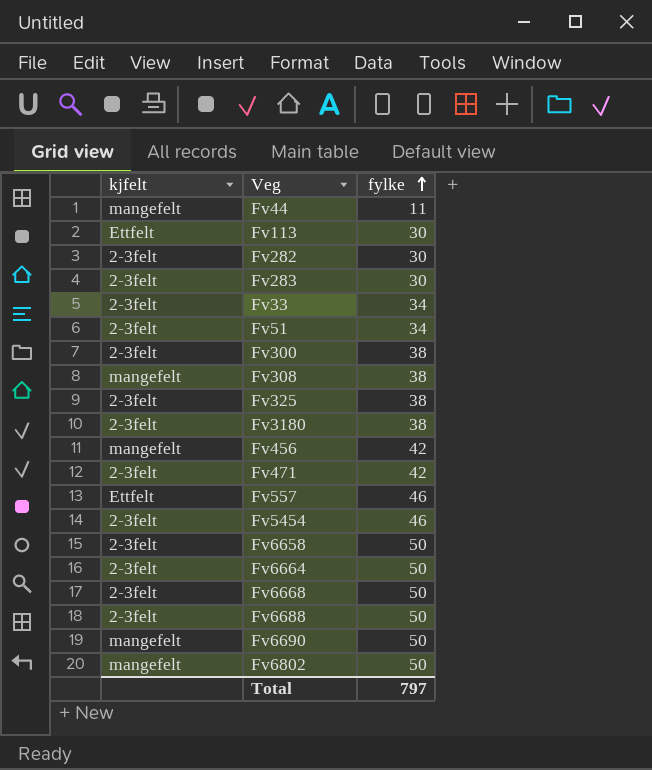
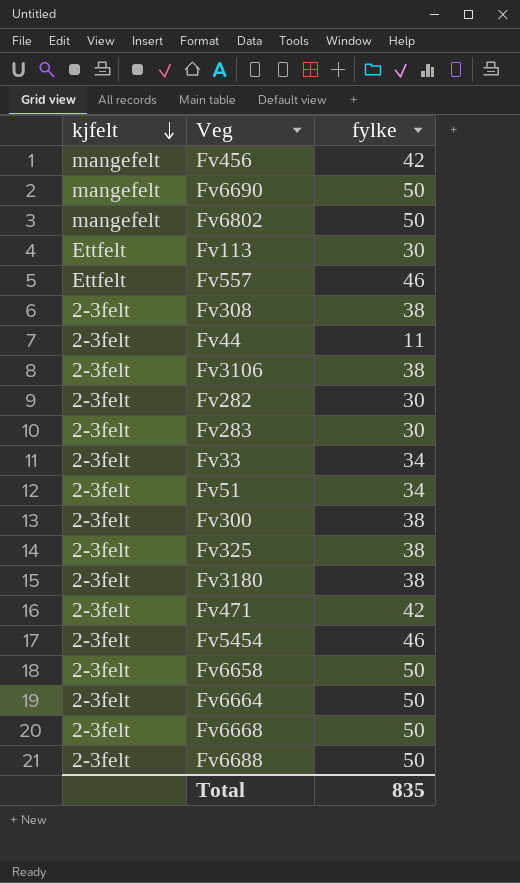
row order: fylke ascending -> kjfelt descending
Fv308 | kjfelt: mangefelt -> 2-3felt
Fv44 | kjfelt: mangefelt -> 2-3felt
row Fv3106: none -> 2-3felt | 38
Total | fylke: 797 -> 835

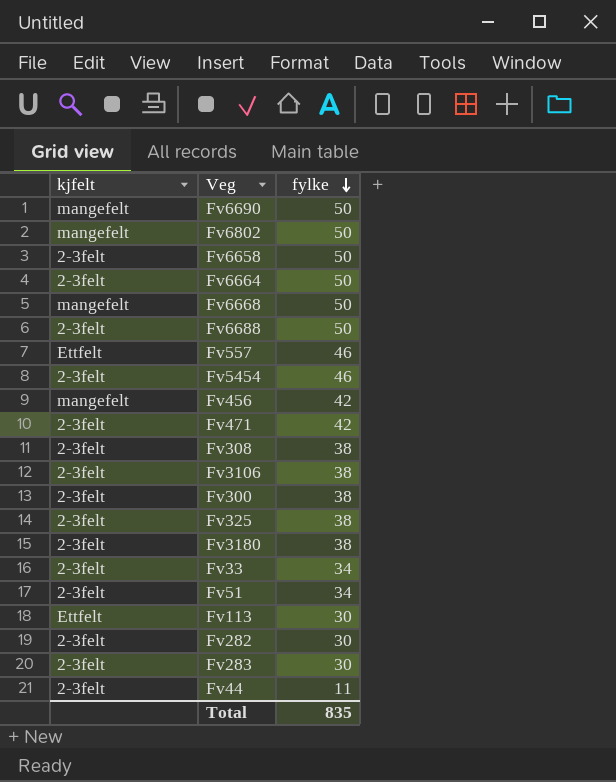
row order: kjfelt descending -> fylke descending
Fv6668 | kjfelt: 2-3felt -> mangefelt

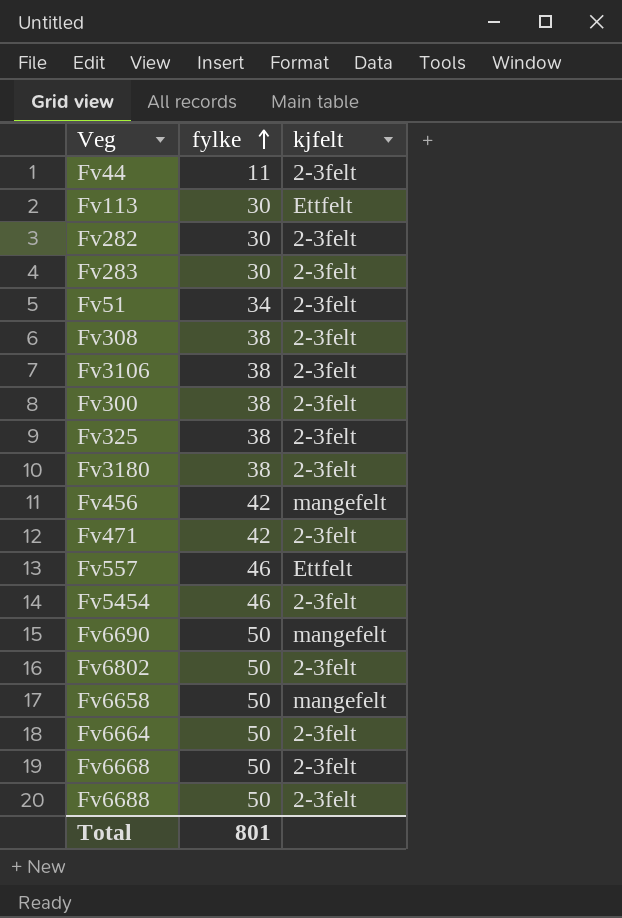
row order: fylke descending -> fylke ascending
column kjfelt | position: 1 -> 3
row Fv33: 2-3felt | 34 -> none
Fv6802 | kjfelt: mangefelt -> 2-3felt
Fv6658 | kjfelt: 2-3felt -> mangefelt
Fv6668 | kjfelt: mangefelt -> 2-3felt
Total | fylke: 835 -> 801

